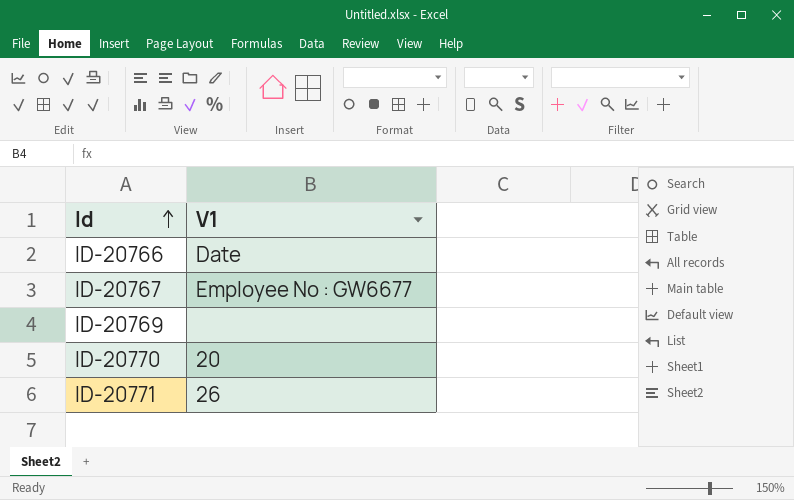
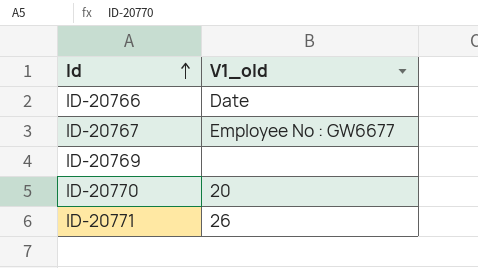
column name: V1 -> V1_old

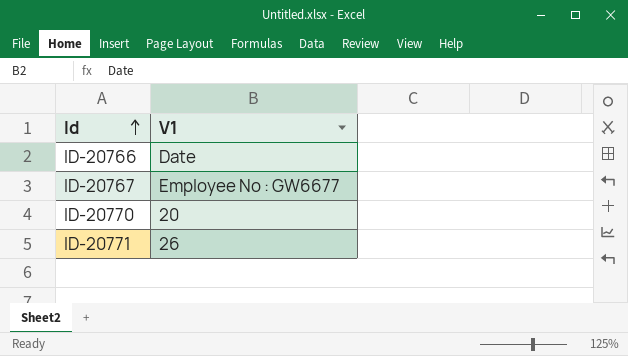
column name: V1_old -> V1
row ID-20769: none -> none

